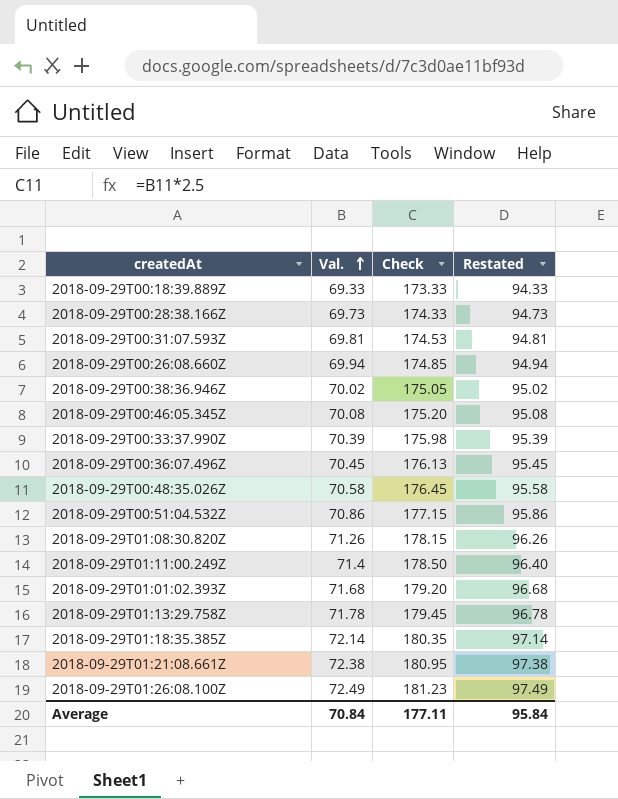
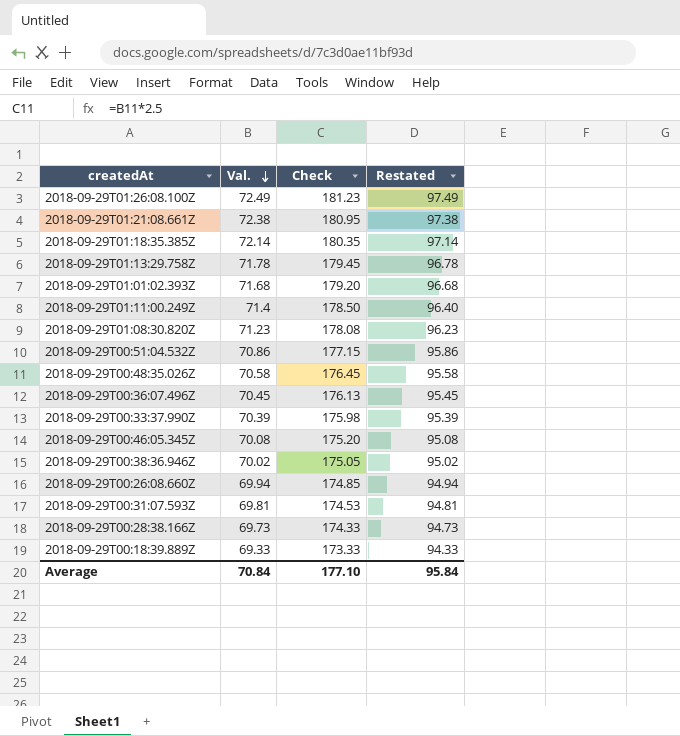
row order: Val. ascending -> Val. descending
2018-09-29T01:08:30.820Z | Val.: 71.26 -> 71.23
2018-09-29T01:08:30.820Z | Check: 178.15 -> 178.08
2018-09-29T01:08:30.820Z | Restated: 96.26 -> 96.23
Average | Check: 177.11 -> 177.10

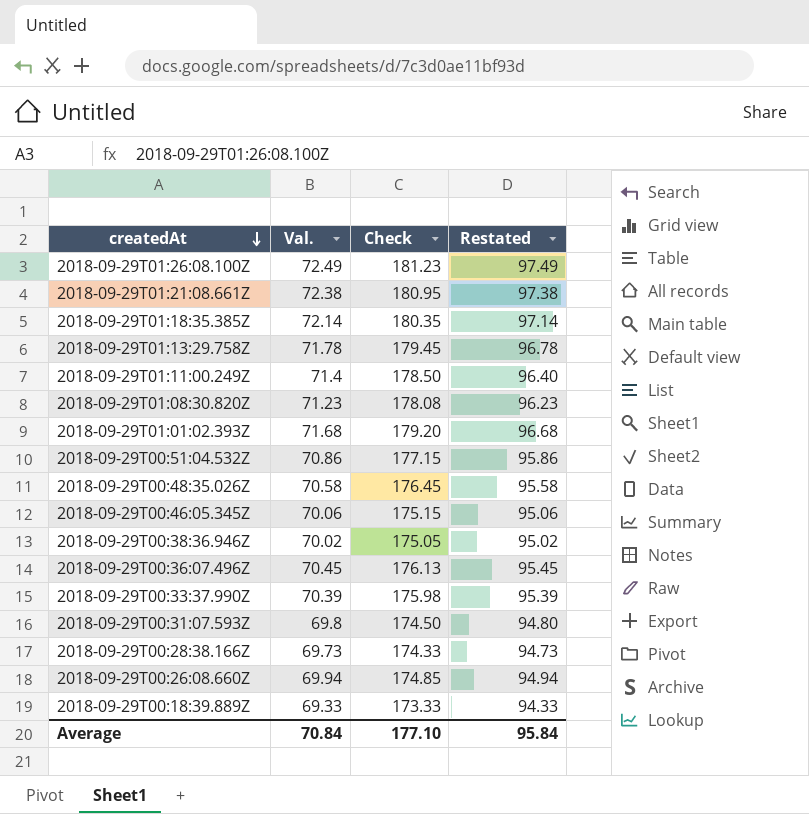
row order: Val. descending -> createdAt descending
2018-09-29T00:46:05.345Z | Val.: 70.08 -> 70.06
2018-09-29T00:46:05.345Z | Check: 175.20 -> 175.15
2018-09-29T00:46:05.345Z | Restated: 95.08 -> 95.06
2018-09-29T00:31:07.593Z | Val.: 69.81 -> 69.8
2018-09-29T00:31:07.593Z | Check: 174.53 -> 174.50
2018-09-29T00:31:07.593Z | Restated: 94.81 -> 94.80

